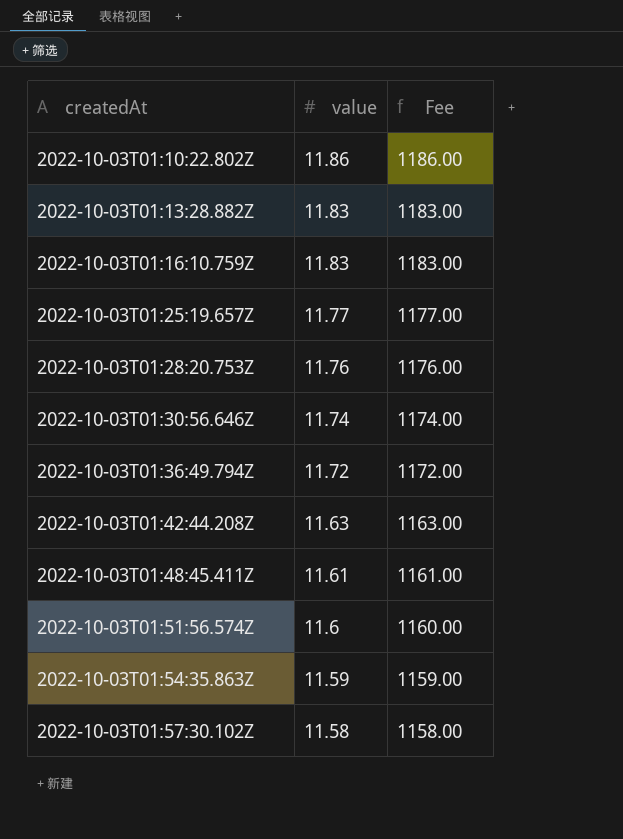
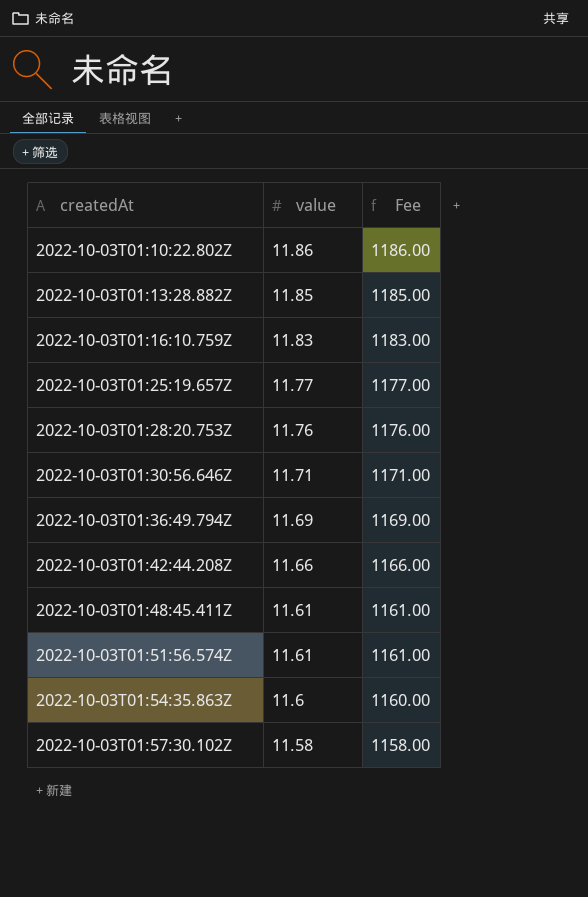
2022-10-03T01:13:28.882Z | value: 11.83 -> 11.85
2022-10-03T01:13:28.882Z | Fee: 1183.00 -> 1185.00
2022-10-03T01:30:56.646Z | value: 11.74 -> 11.71
2022-10-03T01:30:56.646Z | Fee: 1174.00 -> 1171.00
2022-10-03T01:36:49.794Z | value: 11.72 -> 11.69
2022-10-03T01:36:49.794Z | Fee: 1172.00 -> 1169.00
2022-10-03T01:42:44.208Z | value: 11.63 -> 11.66
2022-10-03T01:42:44.208Z | Fee: 1163.00 -> 1166.00
2022-10-03T01:51:56.574Z | value: 11.6 -> 11.61
2022-10-03T01:51:56.574Z | Fee: 1160.00 -> 1161.00
2022-10-03T01:54:35.863Z | value: 11.59 -> 11.6
2022-10-03T01:54:35.863Z | Fee: 1159.00 -> 1160.00

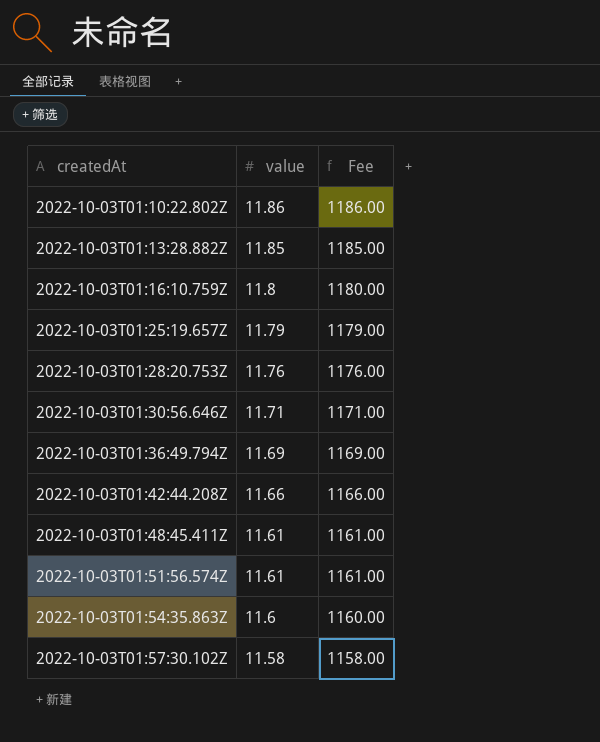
2022-10-03T01:16:10.759Z | value: 11.83 -> 11.8
2022-10-03T01:16:10.759Z | Fee: 1183.00 -> 1180.00
2022-10-03T01:25:19.657Z | value: 11.77 -> 11.79
2022-10-03T01:25:19.657Z | Fee: 1177.00 -> 1179.00

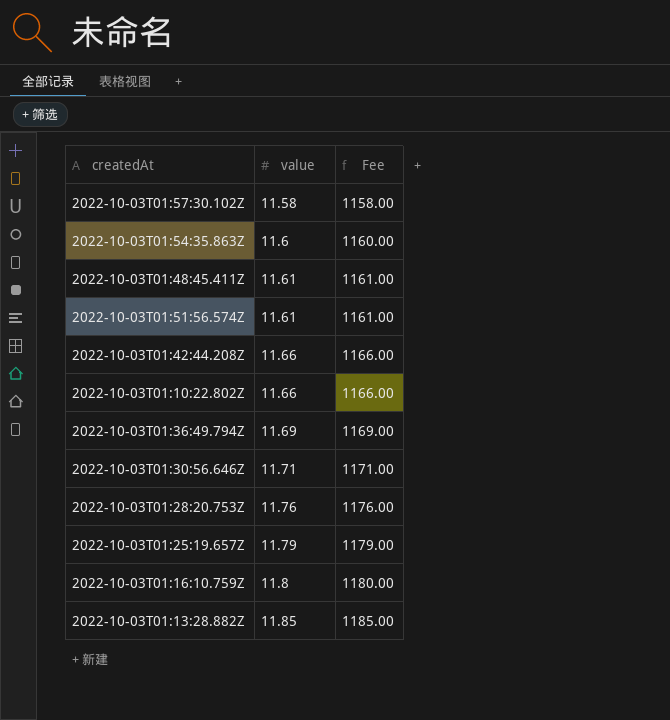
row order: createdAt ascending -> value ascending
2022-10-03T01:10:22.802Z | value: 11.86 -> 11.66
2022-10-03T01:10:22.802Z | Fee: 1186.00 -> 1166.00

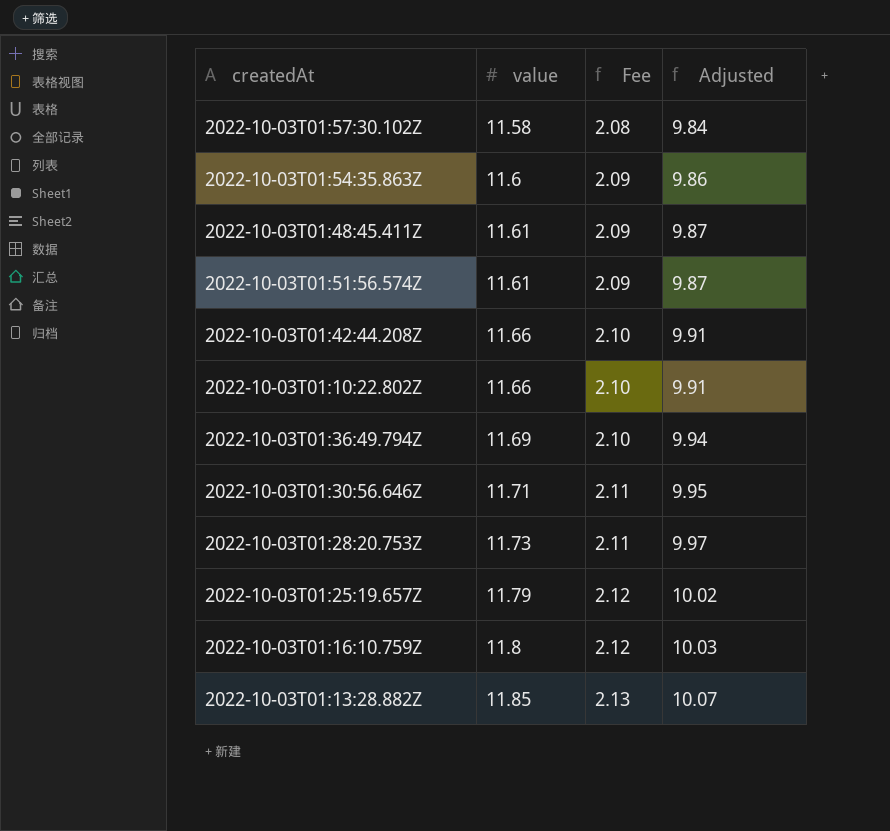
column Fee | formula: [value] * 100 -> [value] * 0.18
column Adjusted | formula: none -> [value] * 0.85
2022-10-03T01:28:20.753Z | value: 11.76 -> 11.73

